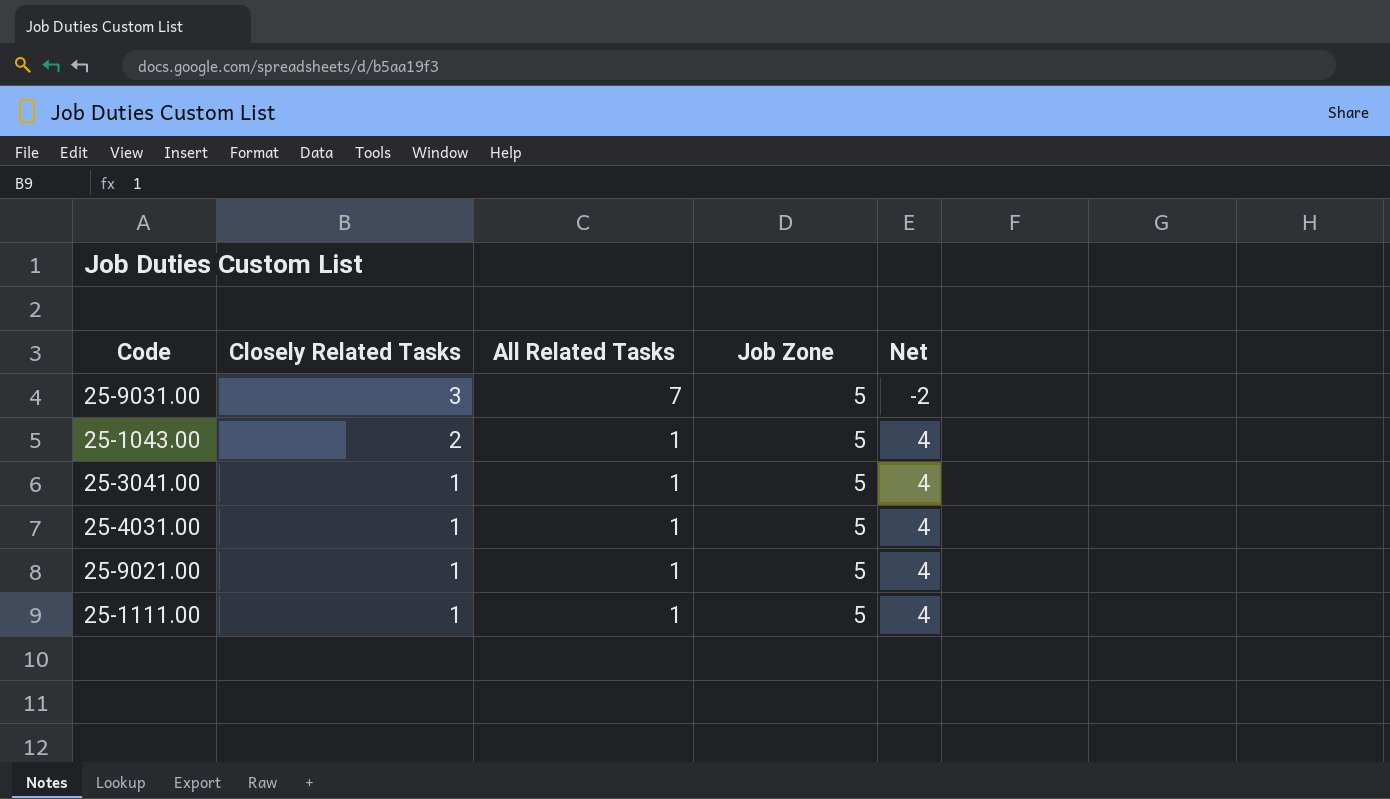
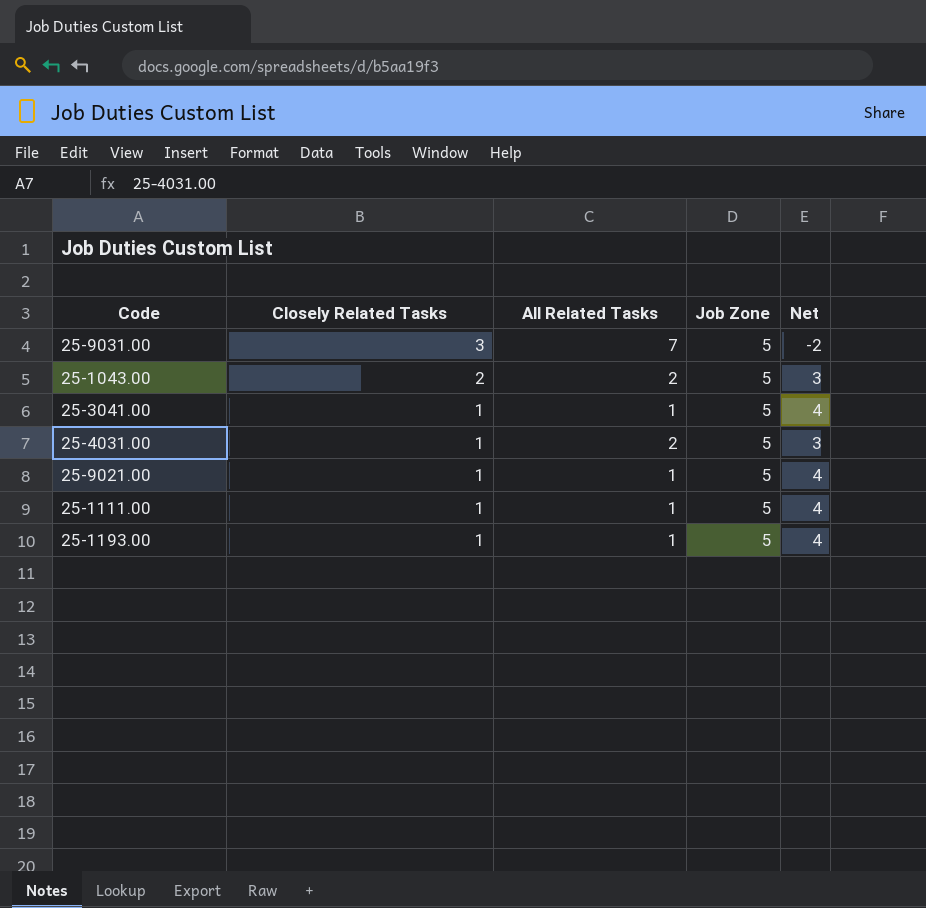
25-1043.00 | All Related Tasks: 1 -> 2
25-1043.00 | Net: 4 -> 3
25-4031.00 | All Related Tasks: 1 -> 2
25-4031.00 | Net: 4 -> 3
row 25-1193.00: none -> 1 | 1 | 5 | 4

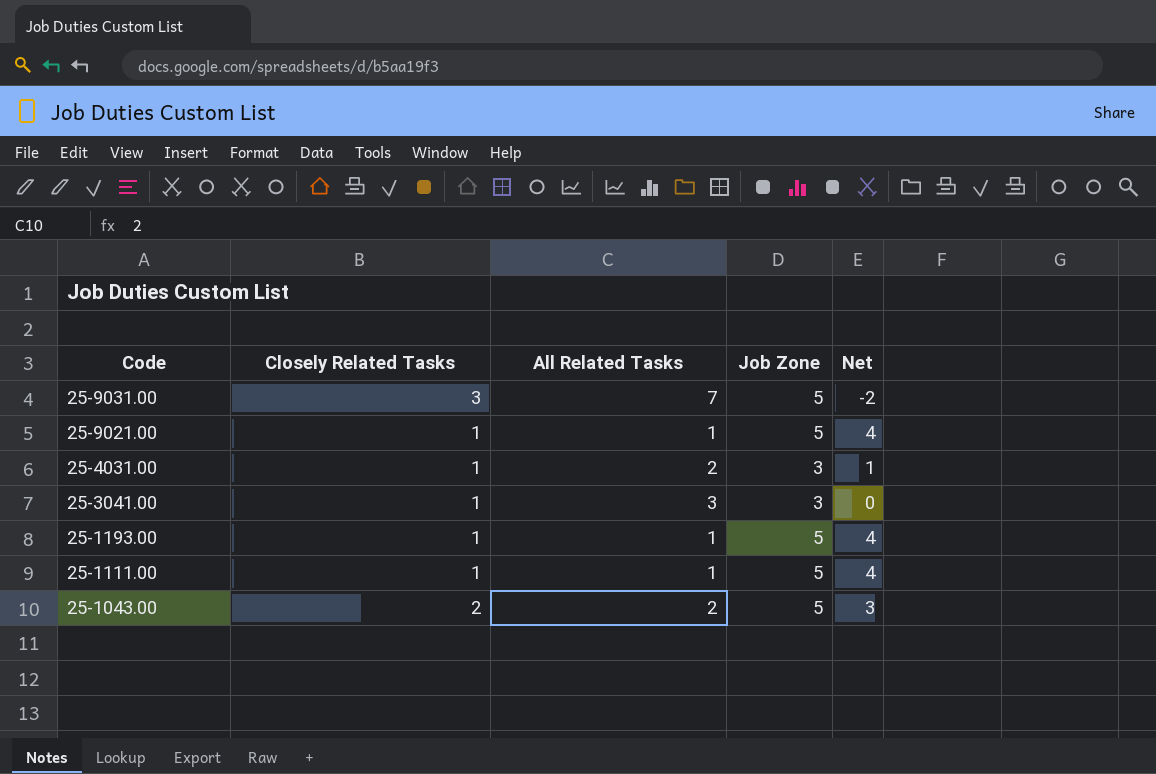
row order: Closely Related Tasks descending -> Code descending
25-4031.00 | Job Zone: 5 -> 3
25-4031.00 | Net: 3 -> 1
25-3041.00 | All Related Tasks: 1 -> 3
25-3041.00 | Job Zone: 5 -> 3
25-3041.00 | Net: 4 -> 0

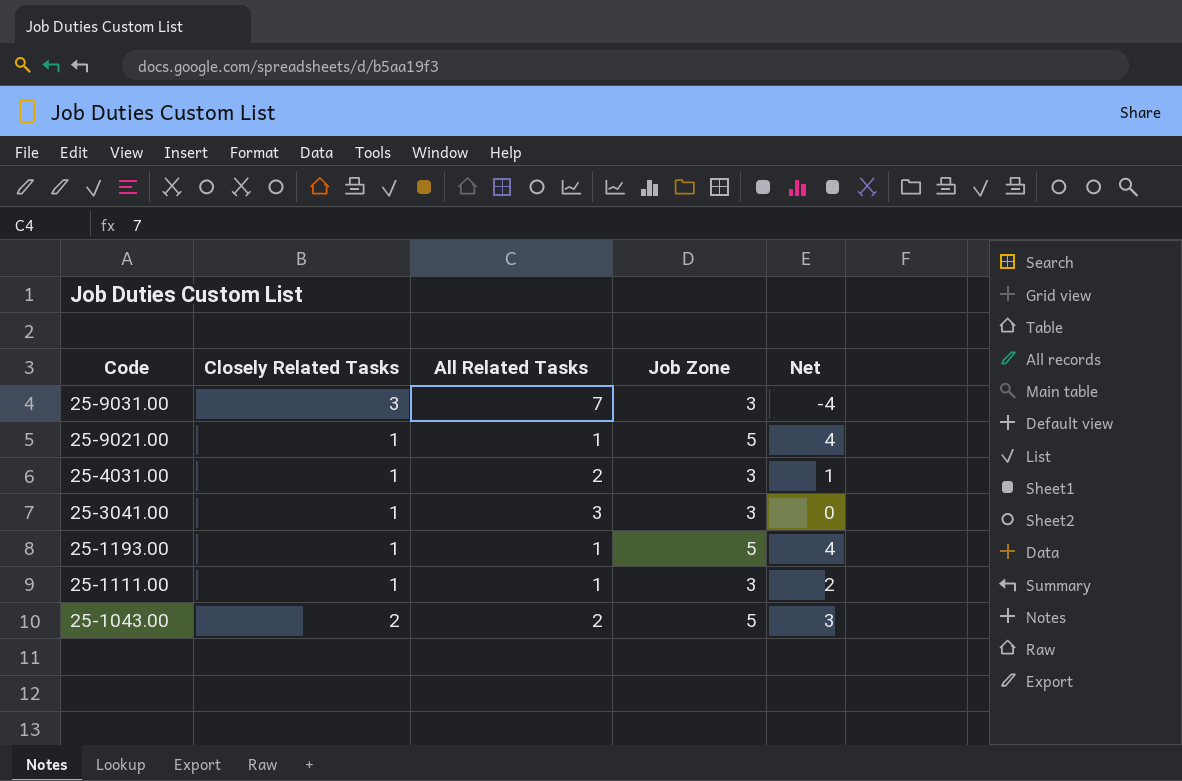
25-9031.00 | Job Zone: 5 -> 3
25-9031.00 | Net: -2 -> -4
25-1111.00 | Job Zone: 5 -> 3
25-1111.00 | Net: 4 -> 2

